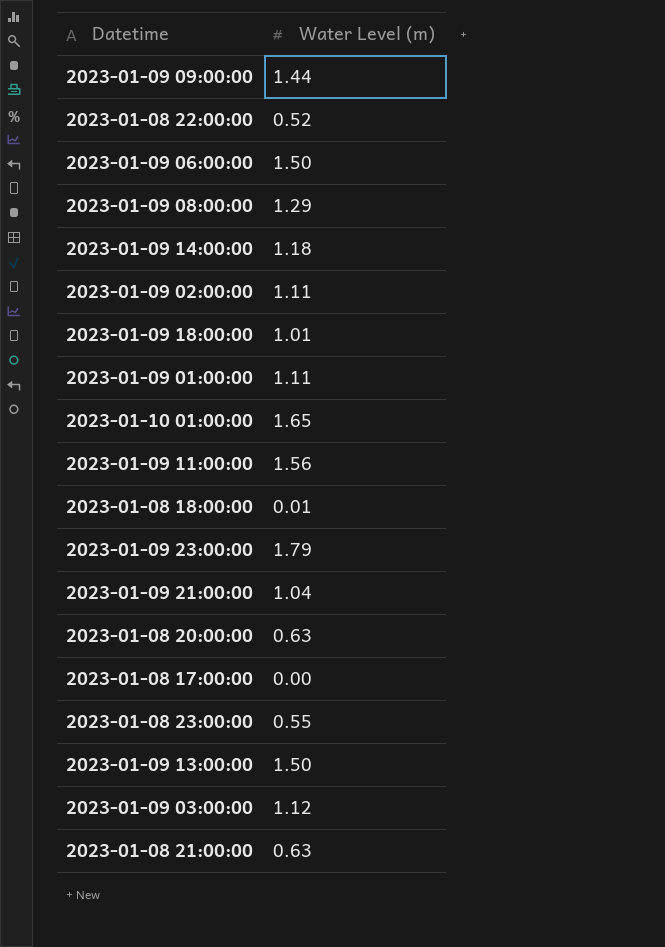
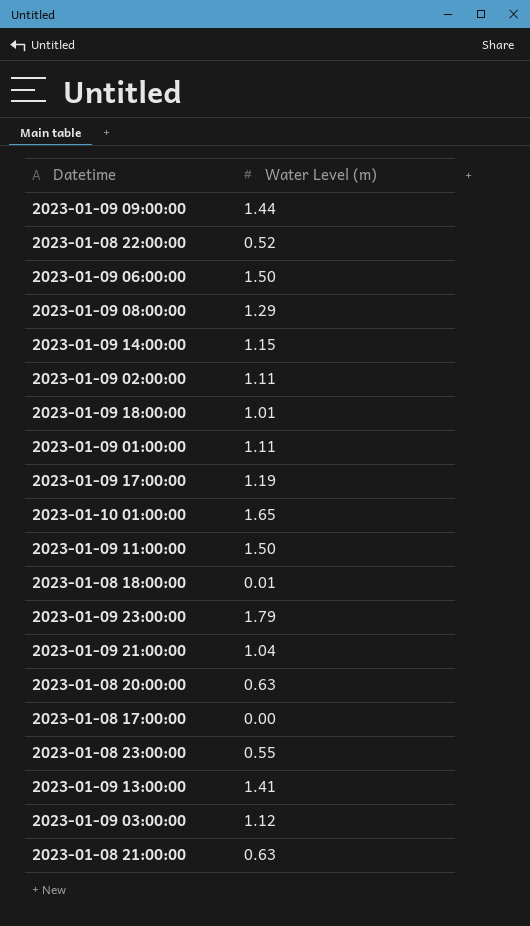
2023-01-09 14:00:00 | Water Level (m): 1.18 -> 1.15
row 2023-01-09 17:00:00: none -> 1.19
2023-01-09 11:00:00 | Water Level (m): 1.56 -> 1.50
2023-01-09 13:00:00 | Water Level (m): 1.50 -> 1.41

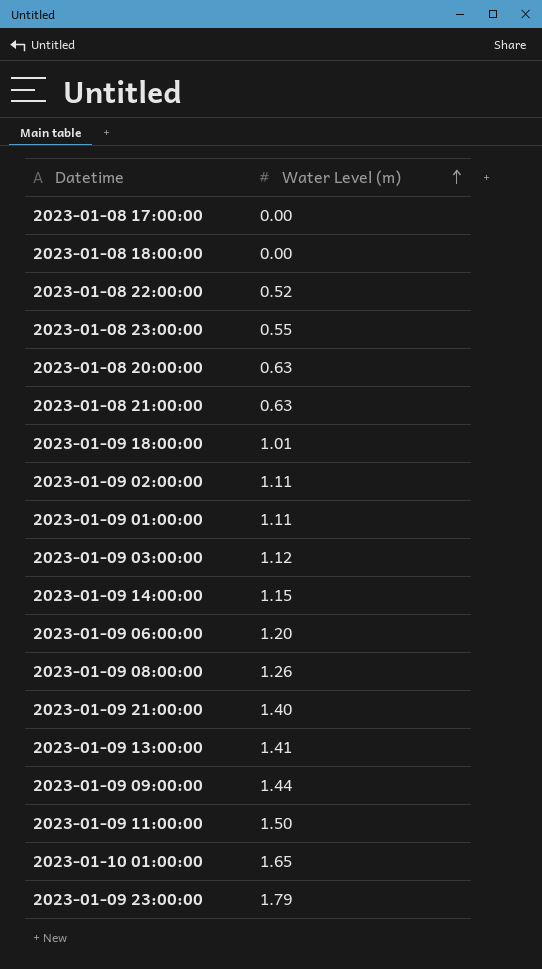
row order: none -> Water Level (m) ascending
row 2023-01-09 17:00:00: 1.19 -> none
2023-01-08 18:00:00 | Water Level (m): 0.01 -> 0.00
2023-01-09 06:00:00 | Water Level (m): 1.50 -> 1.20
2023-01-09 08:00:00 | Water Level (m): 1.29 -> 1.26
2023-01-09 21:00:00 | Water Level (m): 1.04 -> 1.40

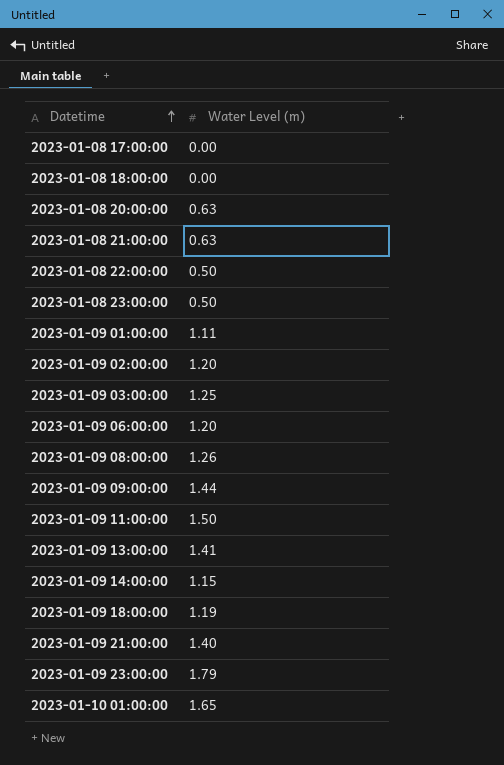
row order: Water Level (m) ascending -> Datetime ascending
2023-01-08 22:00:00 | Water Level (m): 0.52 -> 0.50
2023-01-08 23:00:00 | Water Level (m): 0.55 -> 0.50
2023-01-09 02:00:00 | Water Level (m): 1.11 -> 1.20
2023-01-09 03:00:00 | Water Level (m): 1.12 -> 1.25
2023-01-09 18:00:00 | Water Level (m): 1.01 -> 1.19

